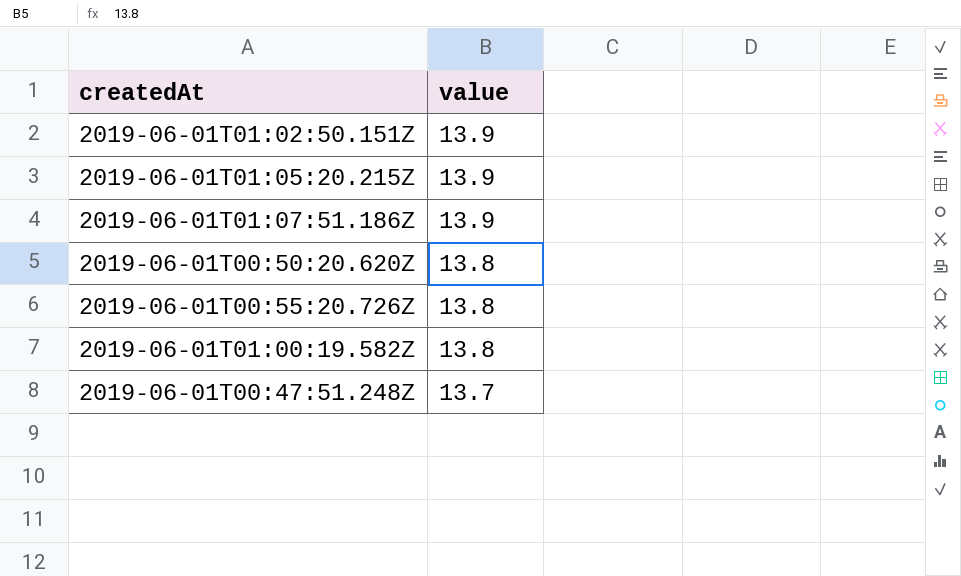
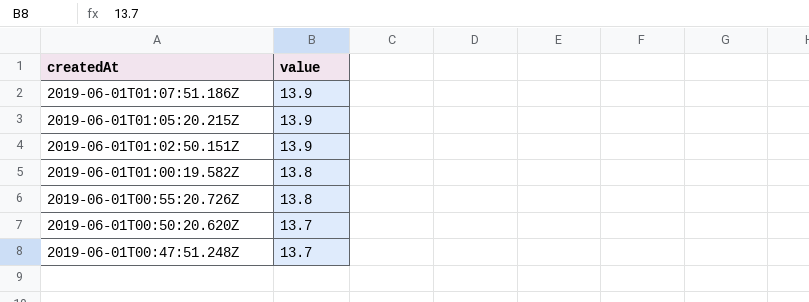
row order: value descending -> createdAt descending
2019-06-01T00:50:20.620Z | value: 13.8 -> 13.7

